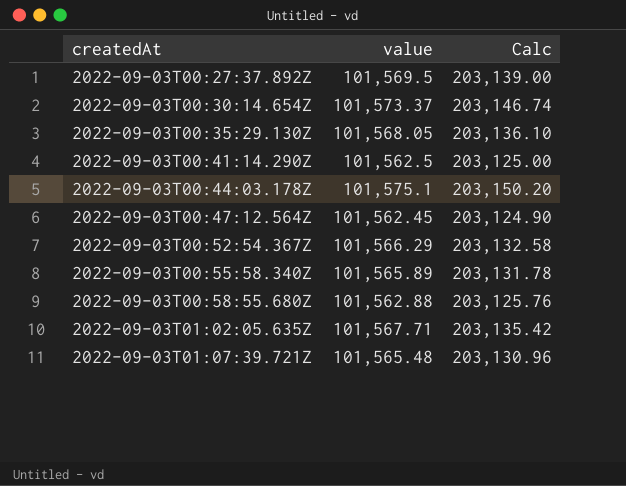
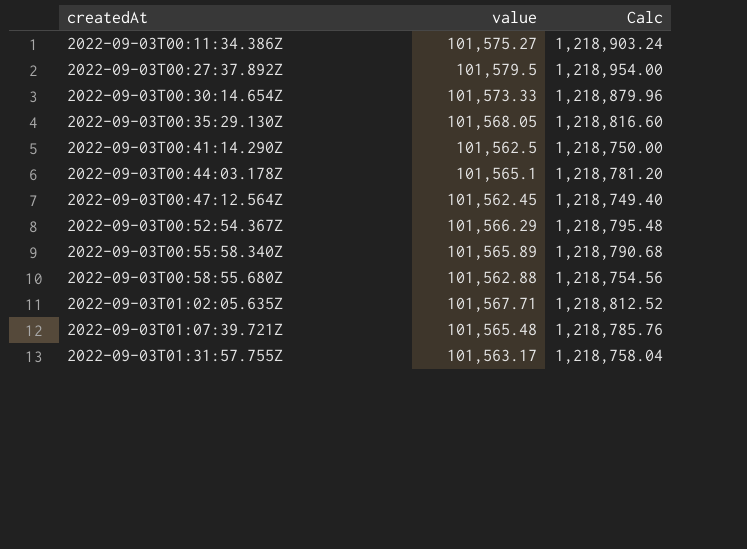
column Calc | formula: [value] * 2 -> [value] * 12
row 2022-09-03T00:11:34.386Z: none -> 101,575.27 | 1,218,903.24
2022-09-03T00:27:37.892Z | value: 101,569.5 -> 101,579.5
2022-09-03T00:30:14.654Z | value: 101,573.37 -> 101,573.33
2022-09-03T00:44:03.178Z | value: 101,575.1 -> 101,565.1
row 2022-09-03T01:31:57.755Z: none -> 101,563.17 | 1,218,758.04

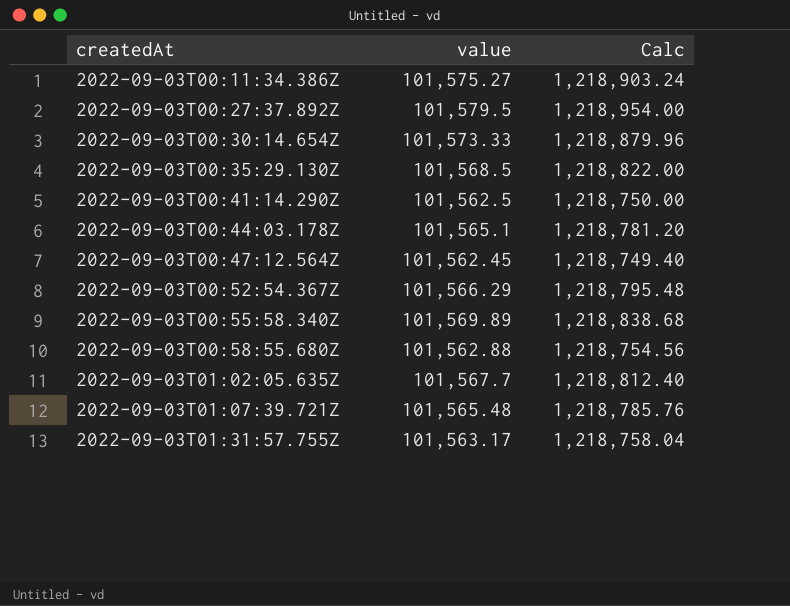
2022-09-03T00:35:29.130Z | value: 101,568.05 -> 101,568.5
2022-09-03T00:35:29.130Z | Calc: 1,218,816.60 -> 1,218,822.00
2022-09-03T00:55:58.340Z | value: 101,565.89 -> 101,569.89
2022-09-03T00:55:58.340Z | Calc: 1,218,790.68 -> 1,218,838.68
2022-09-03T01:02:05.635Z | value: 101,567.71 -> 101,567.7
2022-09-03T01:02:05.635Z | Calc: 1,218,812.52 -> 1,218,812.40

